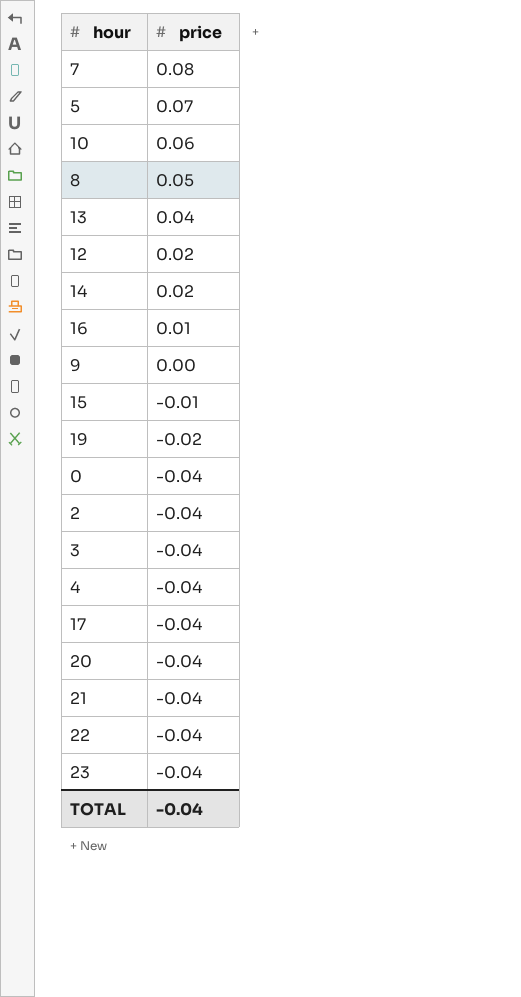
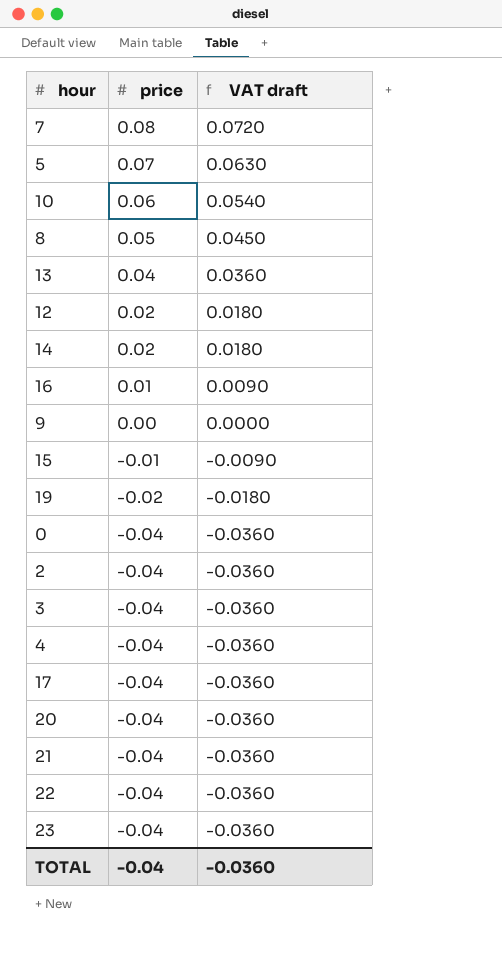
column VAT draft | formula: none -> [price] * 0.9

